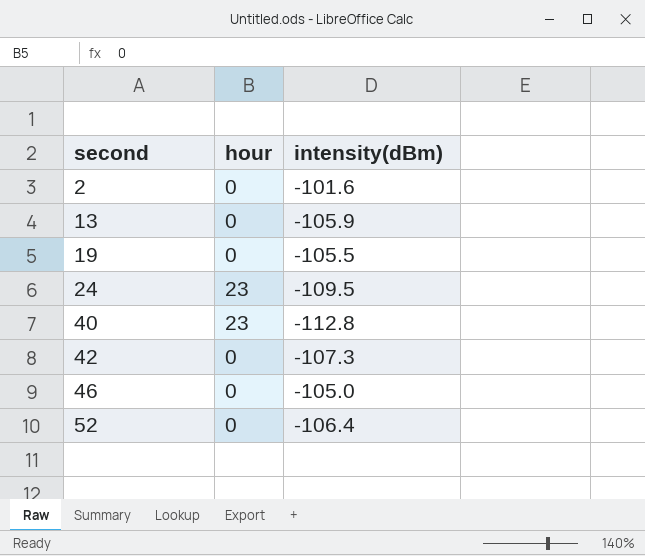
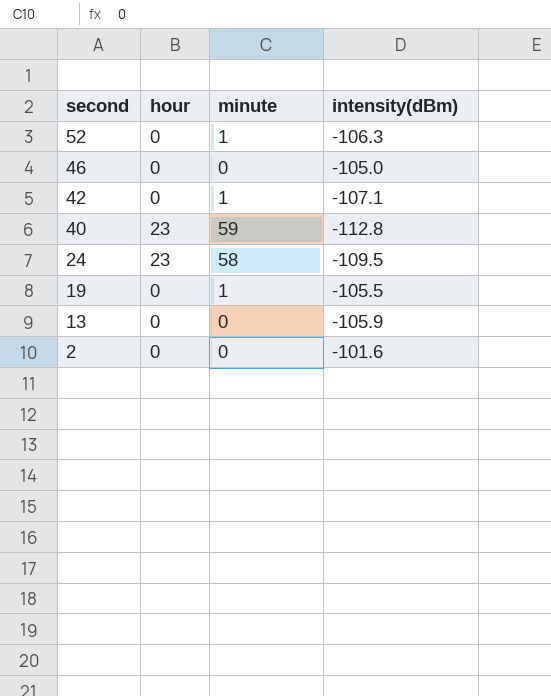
row order: second ascending -> second descending
column minute | position: none -> 3
52 | intensity(dBm): -106.4 -> -106.3
42 | intensity(dBm): -107.3 -> -107.1

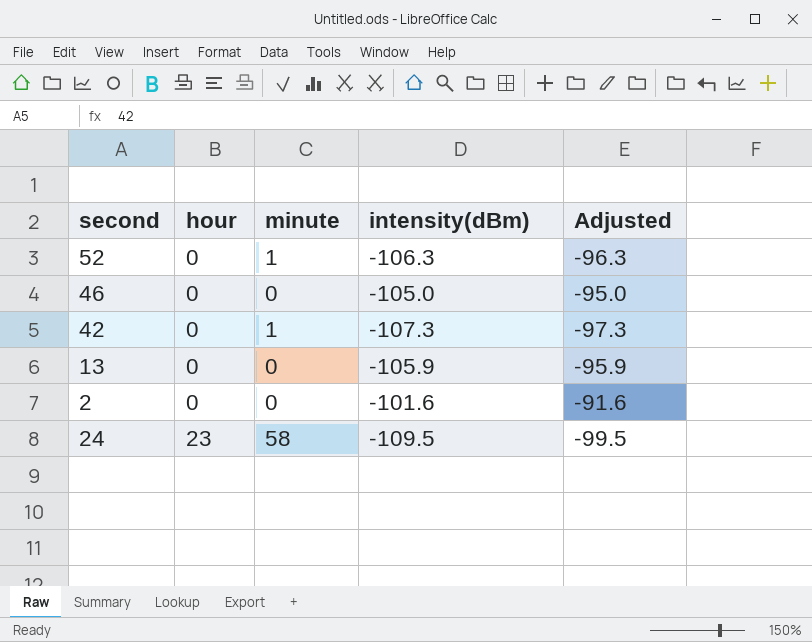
row order: second descending -> hour ascending
column Adjusted | formula: none -> [intensity(dBm)] + 10
row 40: 23 | 59 | -112.8 -> none
row 19: 0 | 1 | -105.5 -> none
42 | intensity(dBm): -107.1 -> -107.3

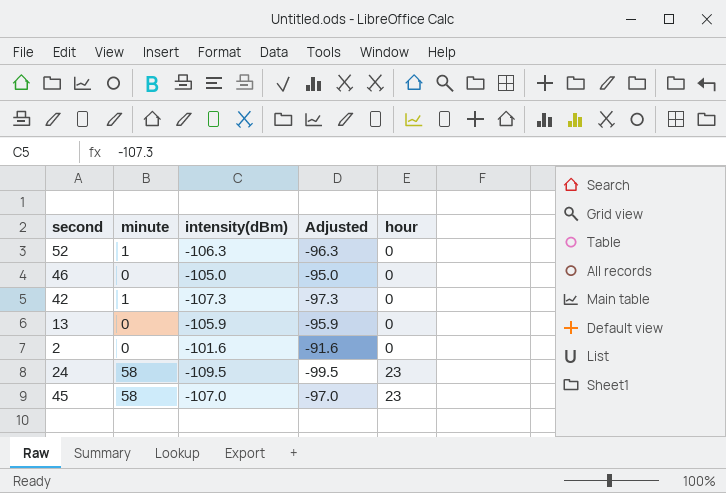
column hour | position: 2 -> 5
row 45: none -> 58 | -107.0 | -97.0 | 23

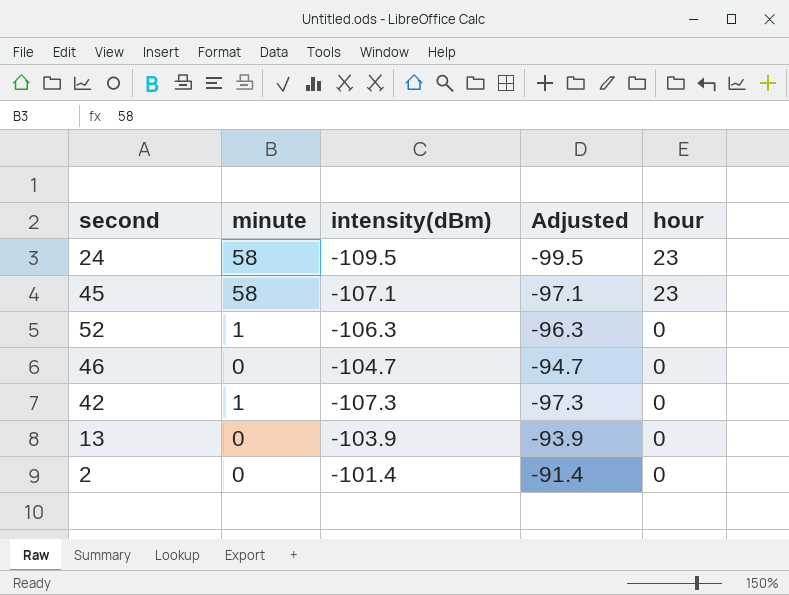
row order: hour ascending -> hour descending
45 | intensity(dBm): -107.0 -> -107.1
45 | Adjusted: -97.0 -> -97.1
46 | intensity(dBm): -105.0 -> -104.7
46 | Adjusted: -95.0 -> -94.7
13 | intensity(dBm): -105.9 -> -103.9
13 | Adjusted: -95.9 -> -93.9
2 | intensity(dBm): -101.6 -> -101.4
2 | Adjusted: -91.6 -> -91.4

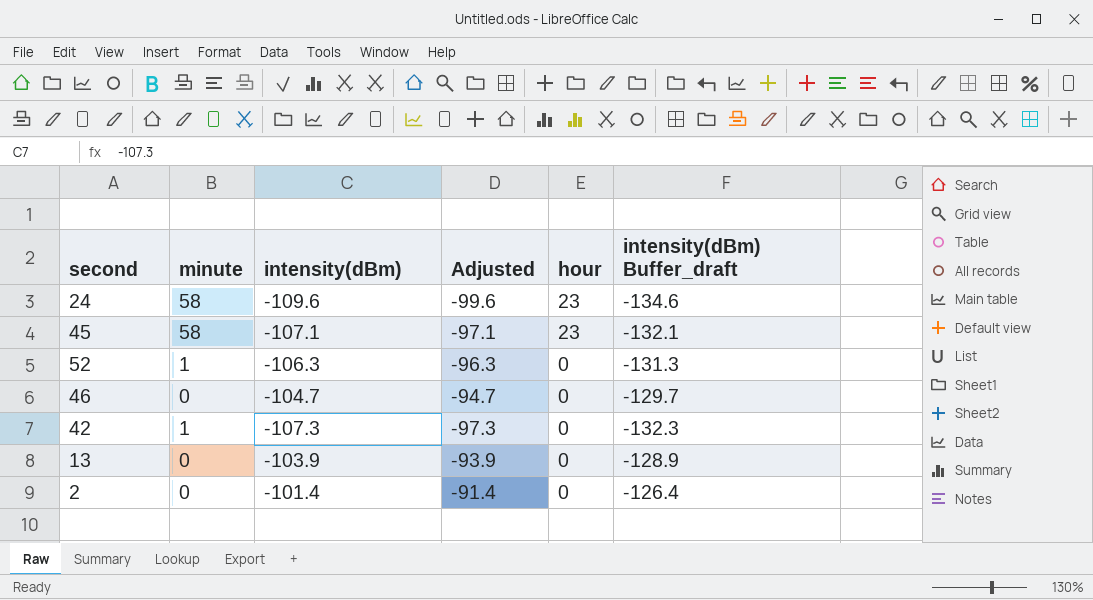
column intensity(dBm) Buffer_draft | formula: none -> [intensity(dBm)] - 25
24 | intensity(dBm): -109.5 -> -109.6
24 | Adjusted: -99.5 -> -99.6

